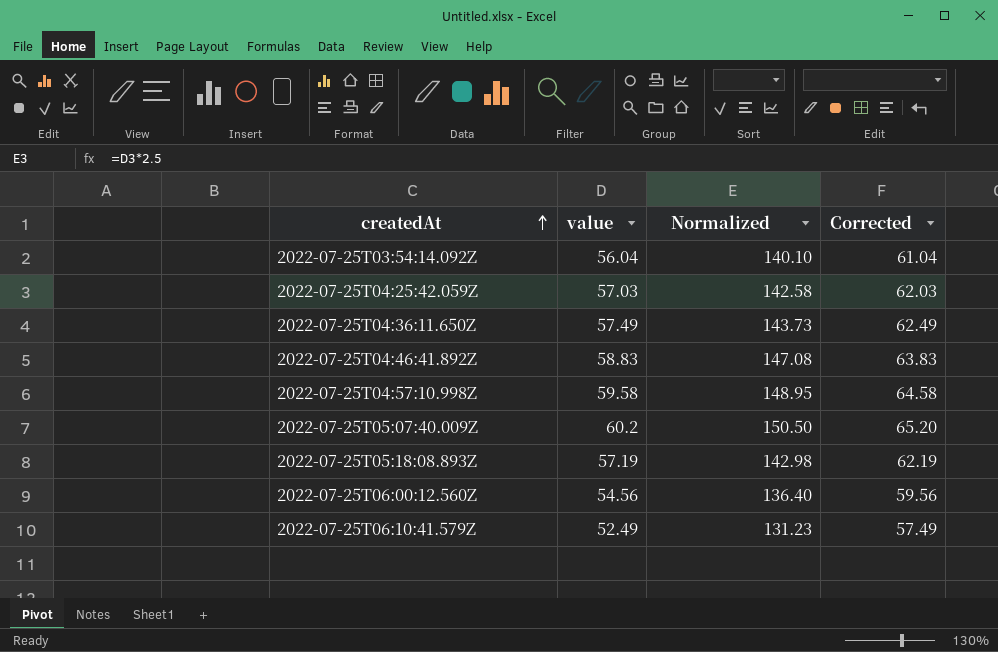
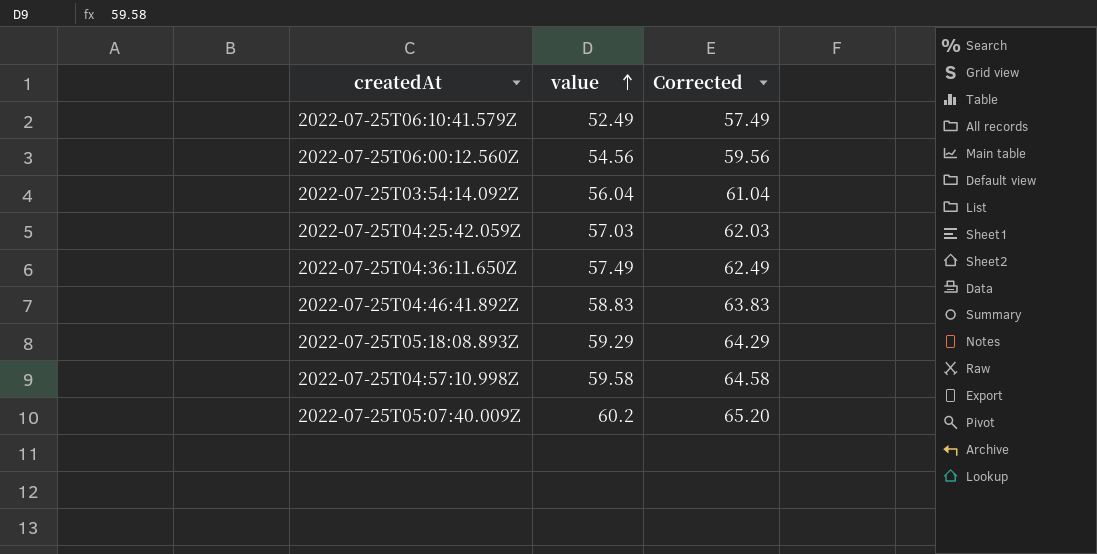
row order: createdAt ascending -> value ascending
column Normalized | formula: [value] * 2.5 -> none
2022-07-25T05:18:08.893Z | value: 57.19 -> 59.29
2022-07-25T05:18:08.893Z | Corrected: 62.19 -> 64.29

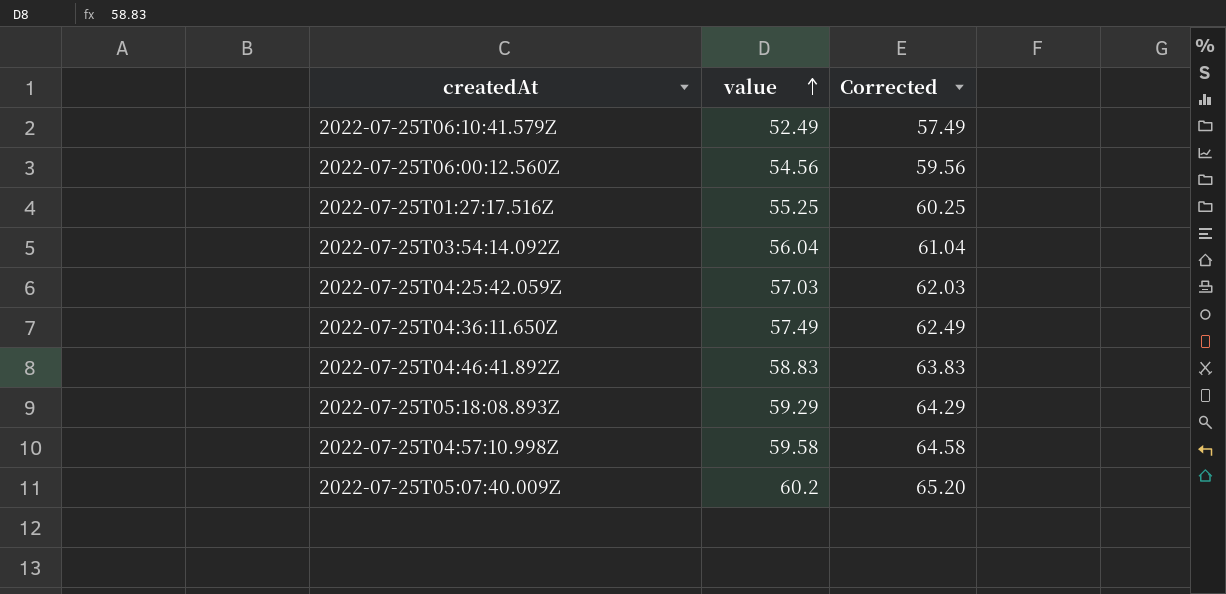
row 2022-07-25T01:27:17.516Z: none -> 55.25 | 60.25

